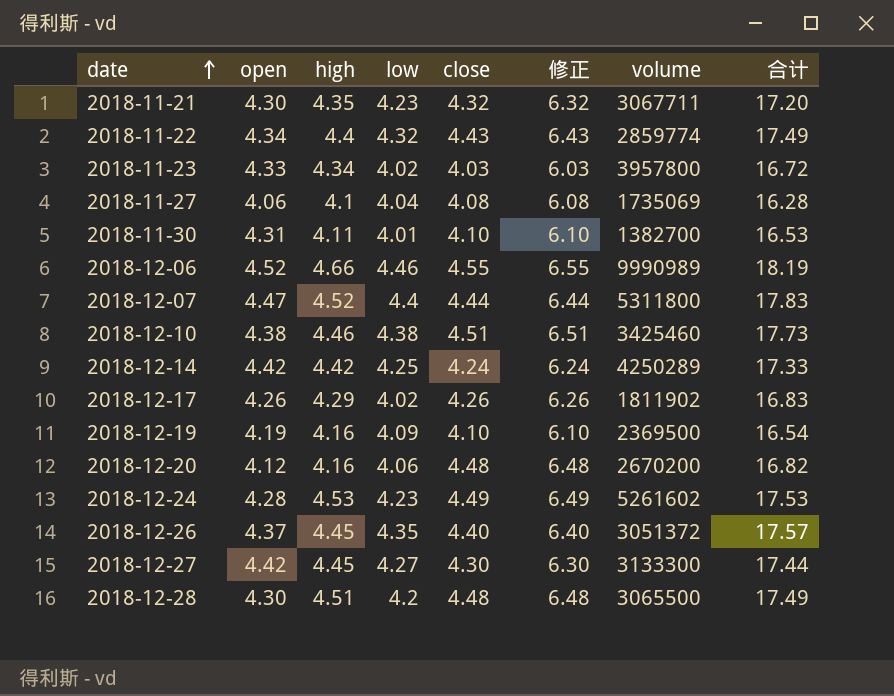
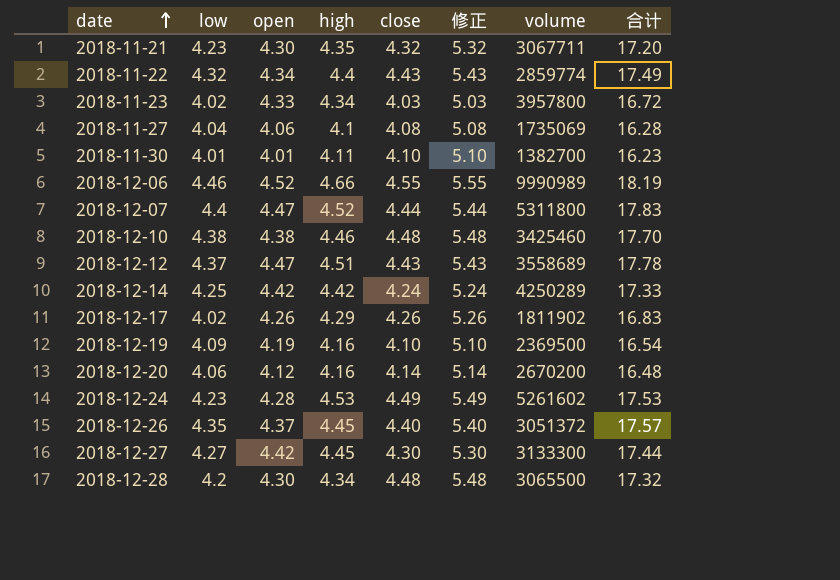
column low | position: 4 -> 2
column 修正 | formula: [close] + 2 -> [close] + 1
2018-11-30 | open: 4.31 -> 4.01
2018-11-30 | 合计: 16.53 -> 16.23
2018-12-10 | close: 4.51 -> 4.48
2018-12-10 | 合计: 17.73 -> 17.70
row 2018-12-12: none -> 4.37 | 4.47 | 4.51 | 4.43 | 5.43 | 3558689 | 17.78
2018-12-20 | close: 4.48 -> 4.14
2018-12-20 | 合计: 16.82 -> 16.48
2018-12-28 | high: 4.51 -> 4.34
2018-12-28 | 合计: 17.49 -> 17.32

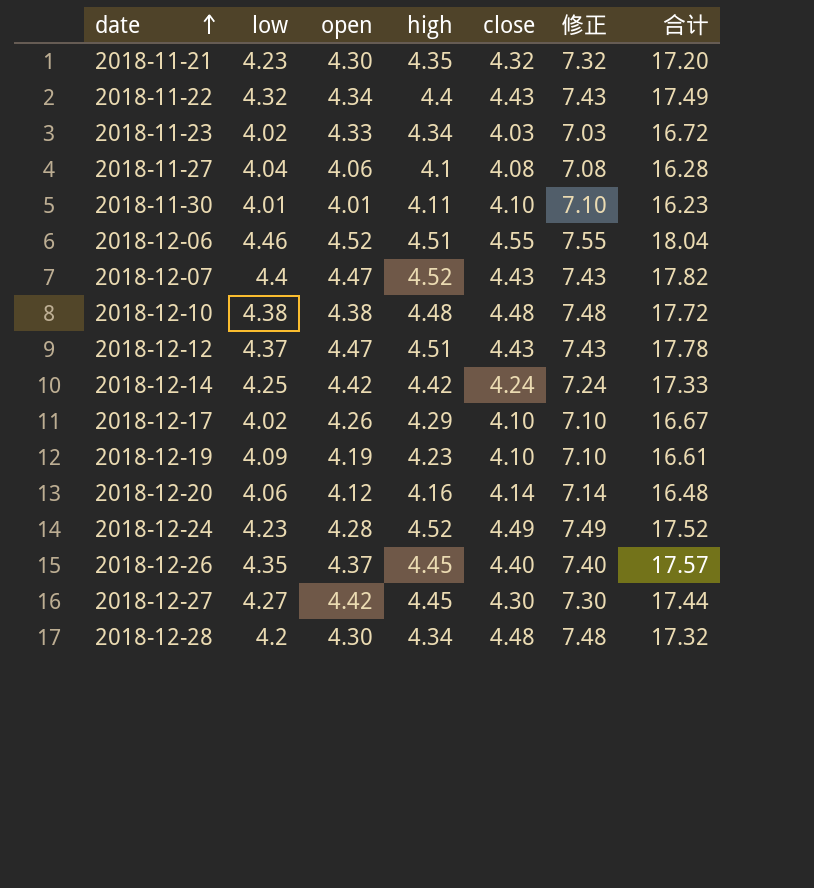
column volume | position: 7 -> none
column 修正 | formula: [close] + 1 -> [close] + 3
2018-12-06 | high: 4.66 -> 4.51
2018-12-06 | 合计: 18.19 -> 18.04
2018-12-07 | close: 4.44 -> 4.43
2018-12-07 | 合计: 17.83 -> 17.82
2018-12-10 | high: 4.46 -> 4.48
2018-12-10 | 合计: 17.70 -> 17.72
2018-12-17 | close: 4.26 -> 4.10
2018-12-17 | 合计: 16.83 -> 16.67
2018-12-19 | high: 4.16 -> 4.23
2018-12-19 | 合计: 16.54 -> 16.61
2018-12-24 | high: 4.53 -> 4.52
2018-12-24 | 合计: 17.53 -> 17.52

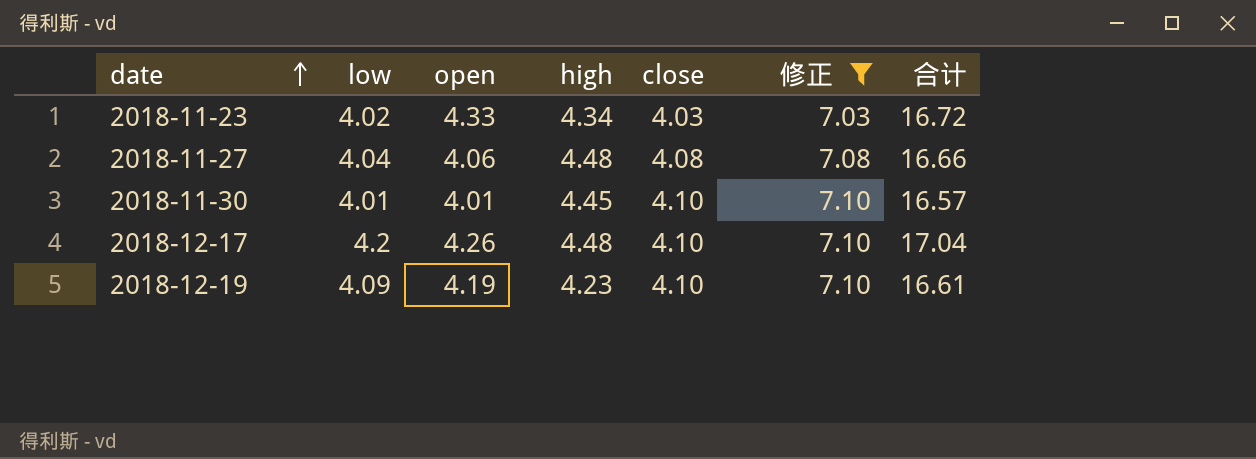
filter: none -> 修正 <= 7.10
2018-11-27 | high: 4.1 -> 4.48
2018-11-27 | 合计: 16.28 -> 16.66
2018-11-30 | high: 4.11 -> 4.45
2018-11-30 | 合计: 16.23 -> 16.57
2018-12-17 | low: 4.02 -> 4.2
2018-12-17 | high: 4.29 -> 4.48
2018-12-17 | 合计: 16.67 -> 17.04

